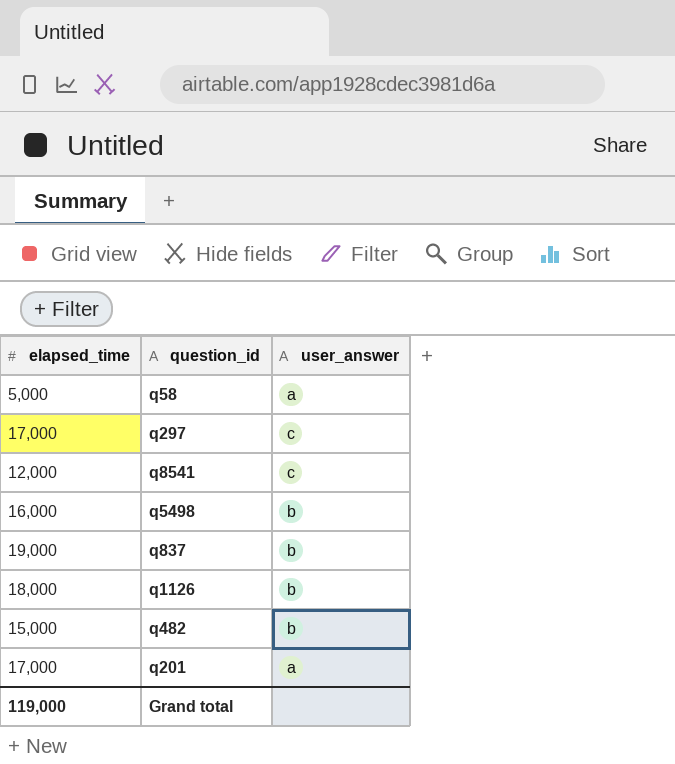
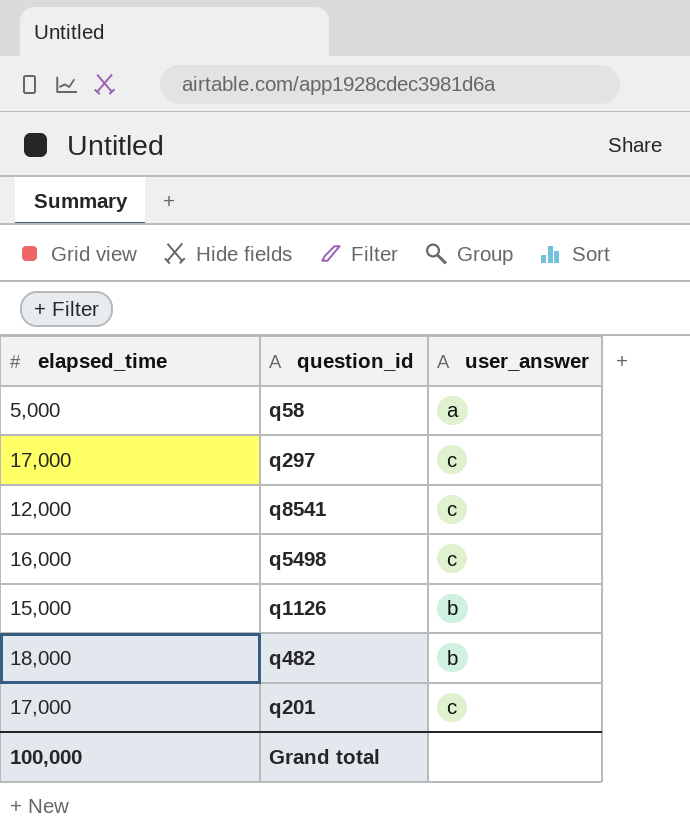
row q837: 19,000 | b -> none
q5498 | user_answer: b -> c
q1126 | elapsed_time: 18,000 -> 15,000
q482 | elapsed_time: 15,000 -> 18,000
q201 | user_answer: a -> c
Grand total | elapsed_time: 119,000 -> 100,000

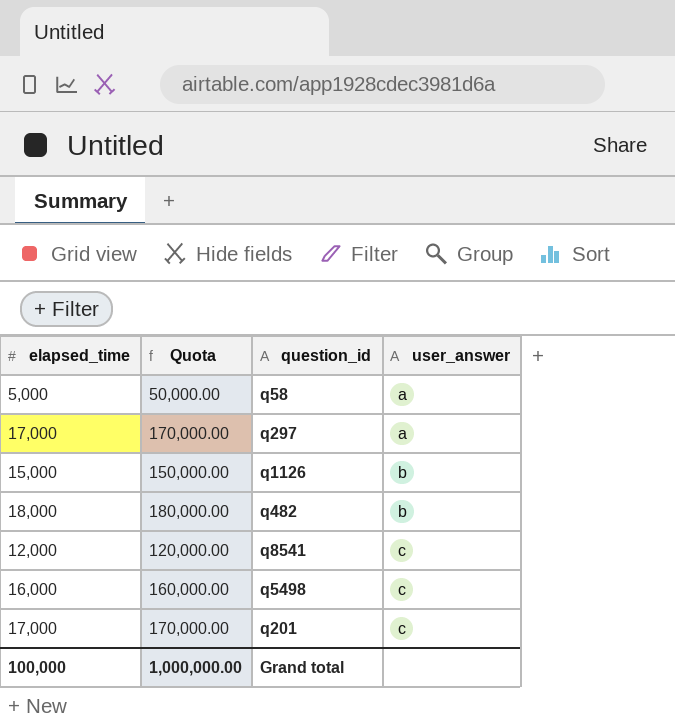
row order: none -> user_answer ascending
column Quota | formula: none -> [elapsed_time] * 10
q297 | user_answer: c -> a

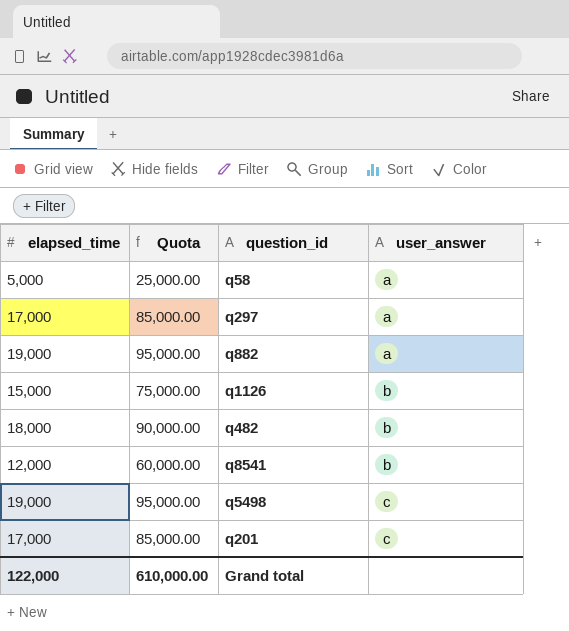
column Quota | formula: [elapsed_time] * 10 -> [elapsed_time] * 5
row q882: none -> 19,000 | 95,000.00 | a
q8541 | user_answer: c -> b
q5498 | elapsed_time: 16,000 -> 19,000
Grand total | elapsed_time: 100,000 -> 122,000
Grand total | Quota: 1,000,000.00 -> 610,000.00

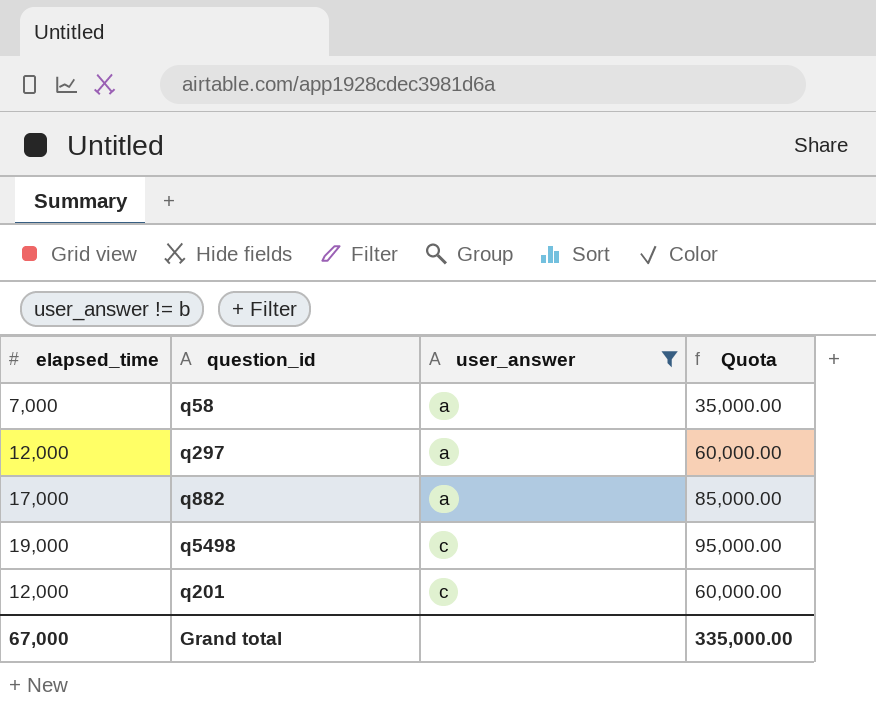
filter: none -> user_answer != b
column Quota | position: 2 -> 4
q58 | elapsed_time: 5,000 -> 7,000
q58 | Quota: 25,000.00 -> 35,000.00
q297 | elapsed_time: 17,000 -> 12,000
q297 | Quota: 85,000.00 -> 60,000.00
q882 | elapsed_time: 19,000 -> 17,000
q882 | Quota: 95,000.00 -> 85,000.00
q201 | elapsed_time: 17,000 -> 12,000
q201 | Quota: 85,000.00 -> 60,000.00
Grand total | elapsed_time: 122,000 -> 67,000
Grand total | Quota: 610,000.00 -> 335,000.00

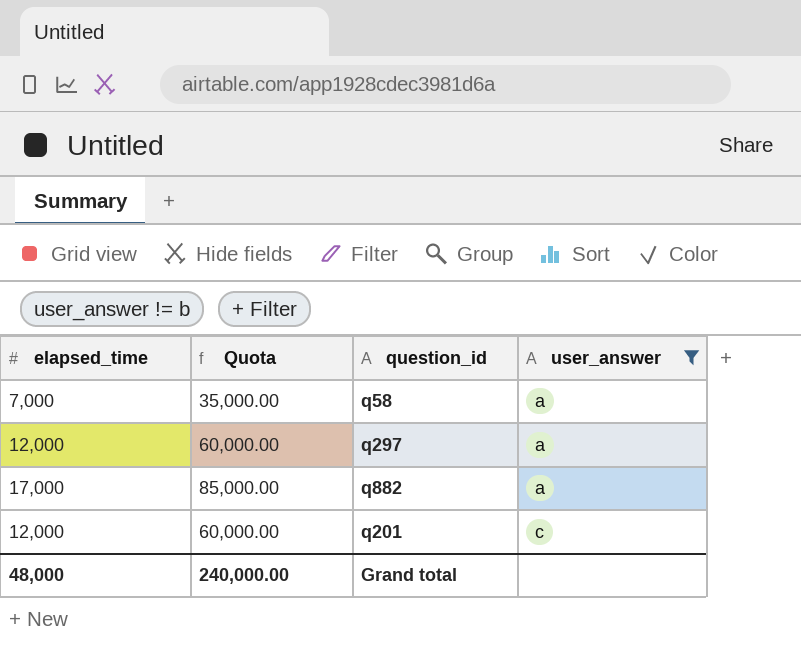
column Quota | position: 4 -> 2
row q5498: 19,000 | c | 95,000.00 -> none
Grand total | elapsed_time: 67,000 -> 48,000
Grand total | Quota: 335,000.00 -> 240,000.00

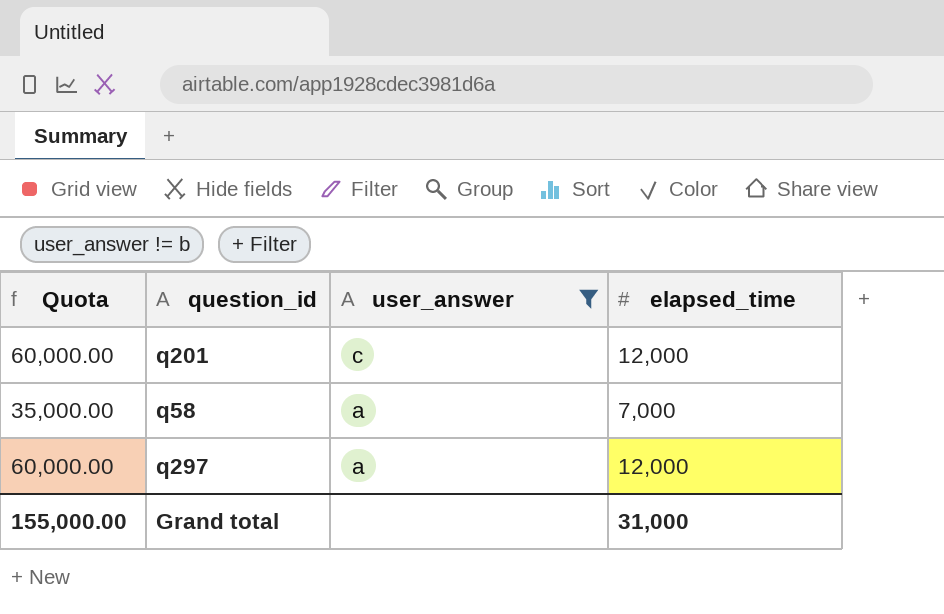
row order: user_answer ascending -> user_answer descending
column elapsed_time | position: 1 -> 4
row q882: 17,000 | 85,000.00 | a -> none
Grand total | Quota: 240,000.00 -> 155,000.00
Grand total | elapsed_time: 48,000 -> 31,000

